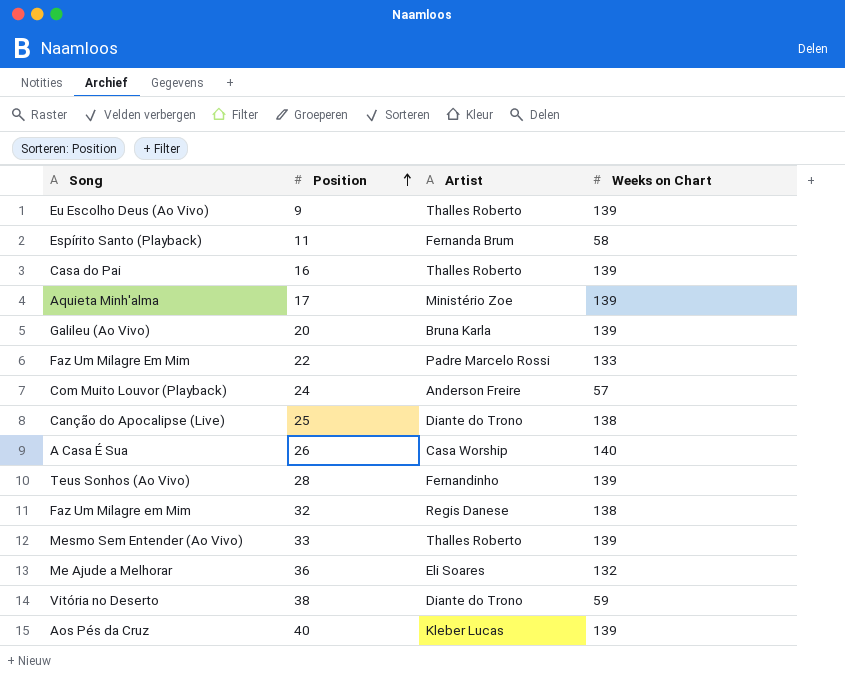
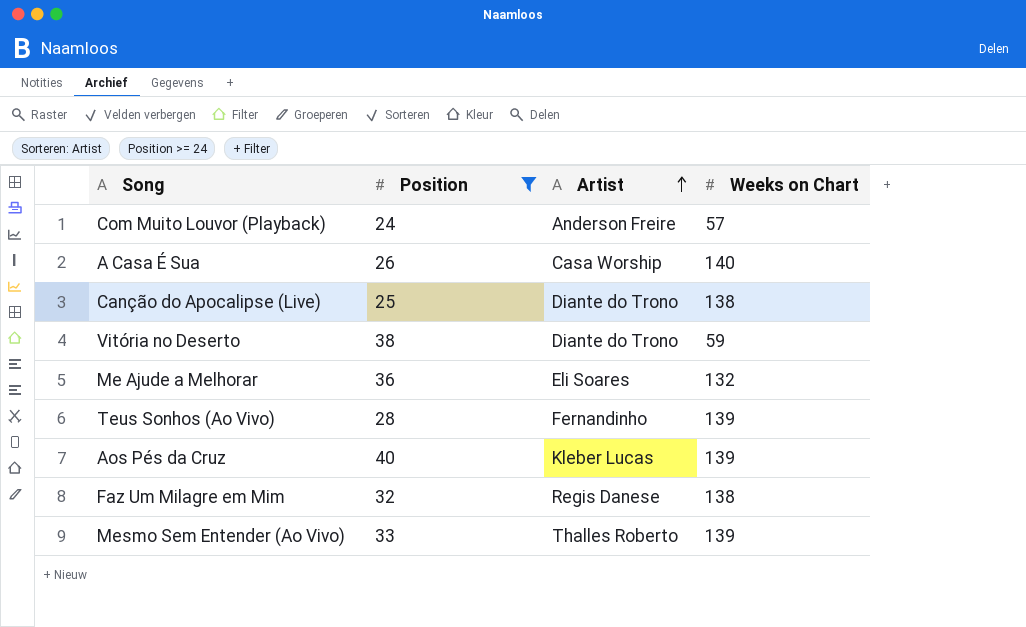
filter: none -> Position >= 24
row order: Position ascending -> Artist ascending

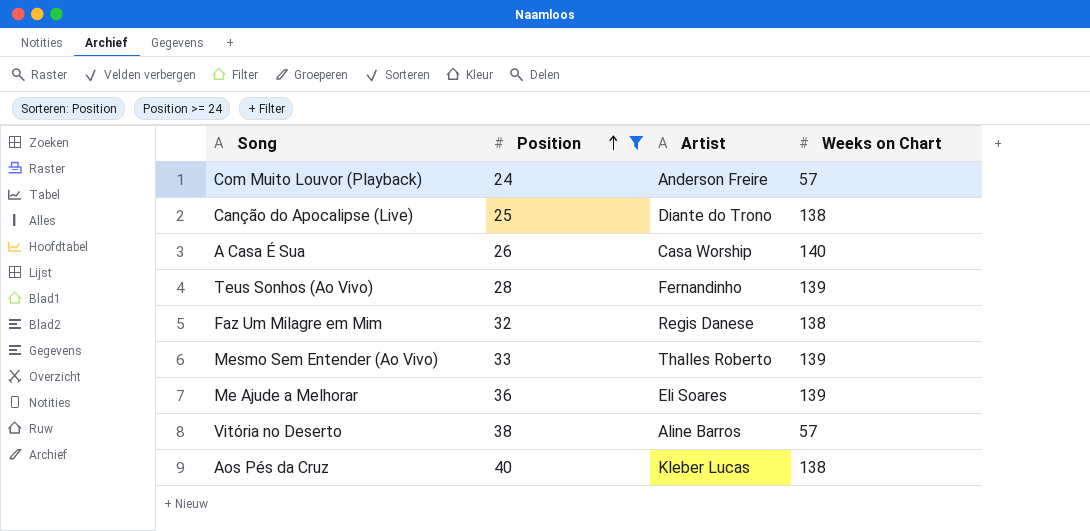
row order: Artist ascending -> Position ascending
Me Ajude a Melhorar | Weeks on Chart: 132 -> 139
Vitória no Deserto | Artist: Diante do Trono -> Aline Barros
Vitória no Deserto | Weeks on Chart: 59 -> 57
Aos Pés da Cruz | Weeks on Chart: 139 -> 138

